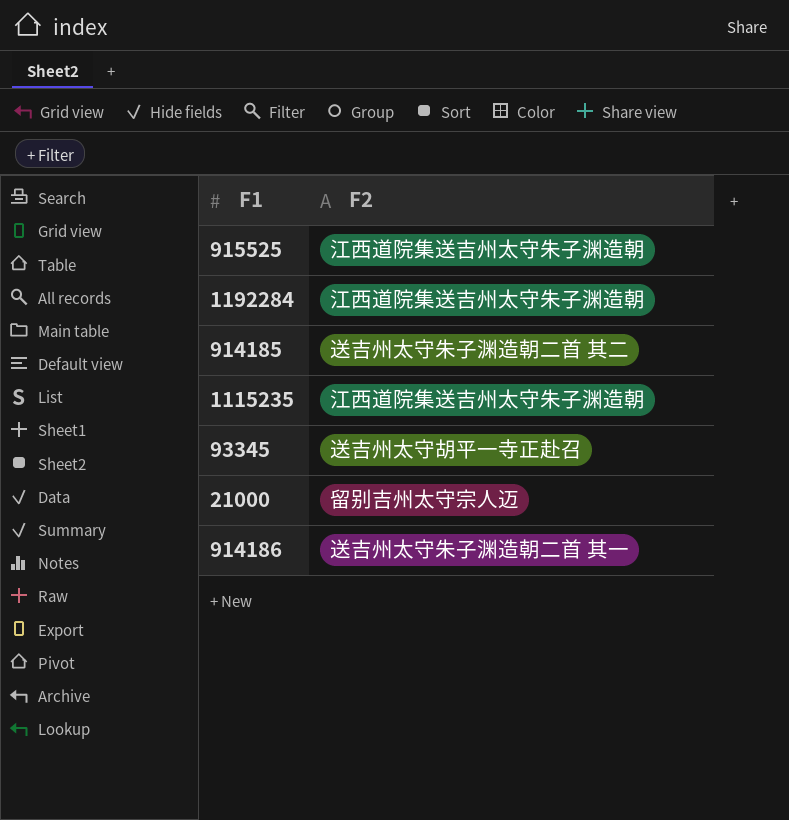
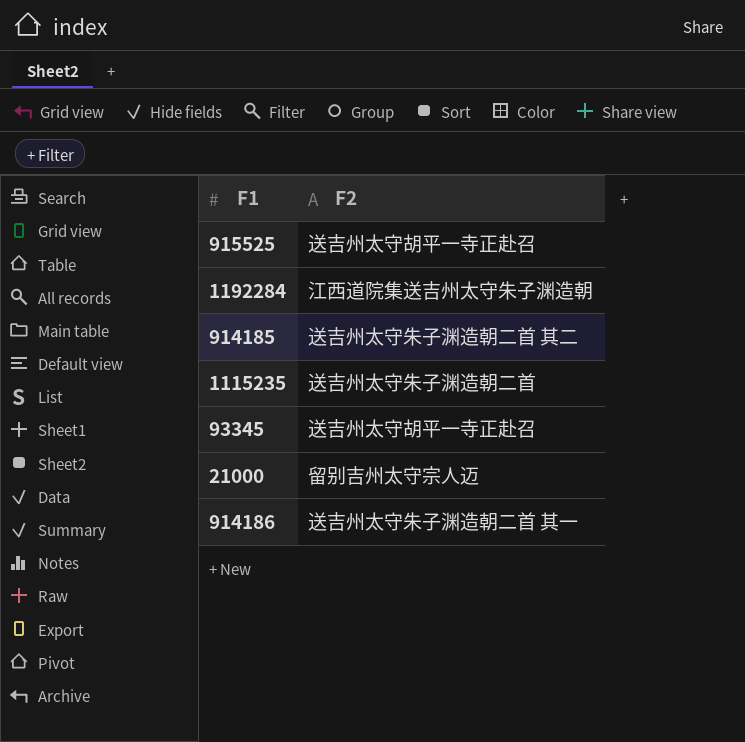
915525 | F2: 江西道院集送吉州太守朱子渊造朝 -> 送吉州太守胡平一寺正赴召
1115235 | F2: 江西道院集送吉州太守朱子渊造朝 -> 送吉州太守朱子渊造朝二首

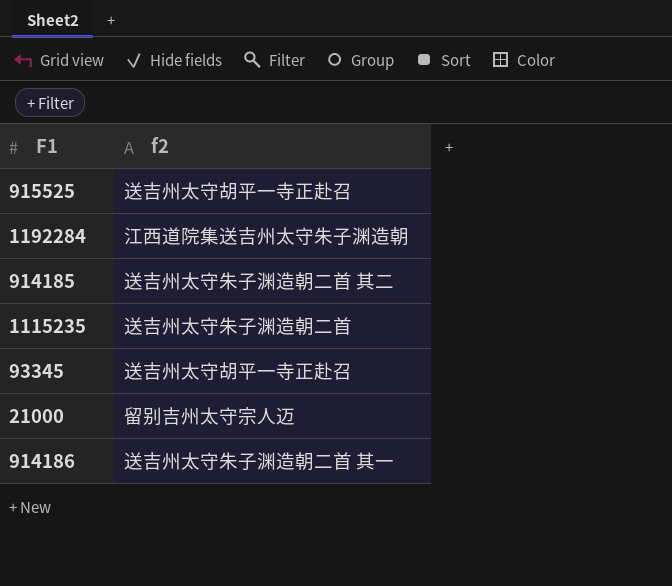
column name: F2 -> f2

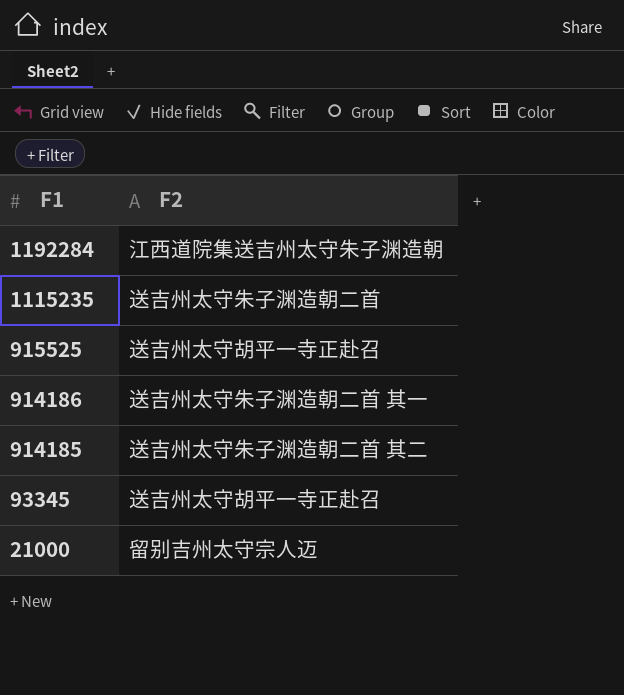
row order: none -> F1 descending
column name: f2 -> F2

